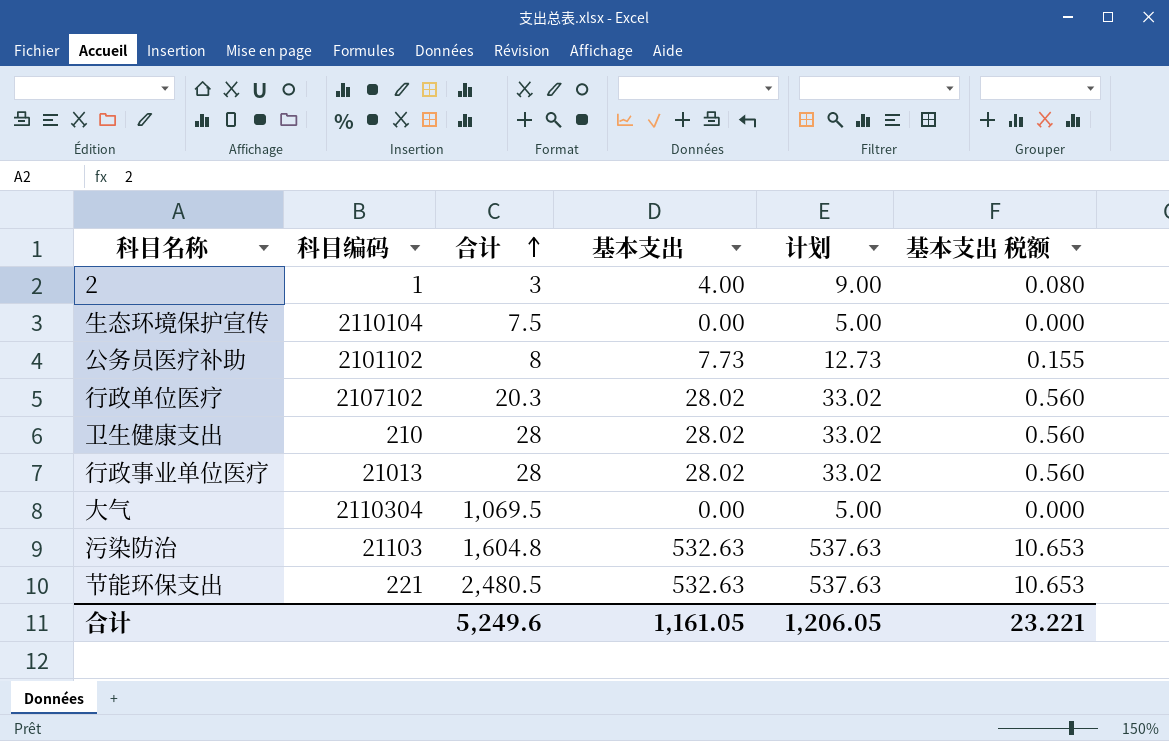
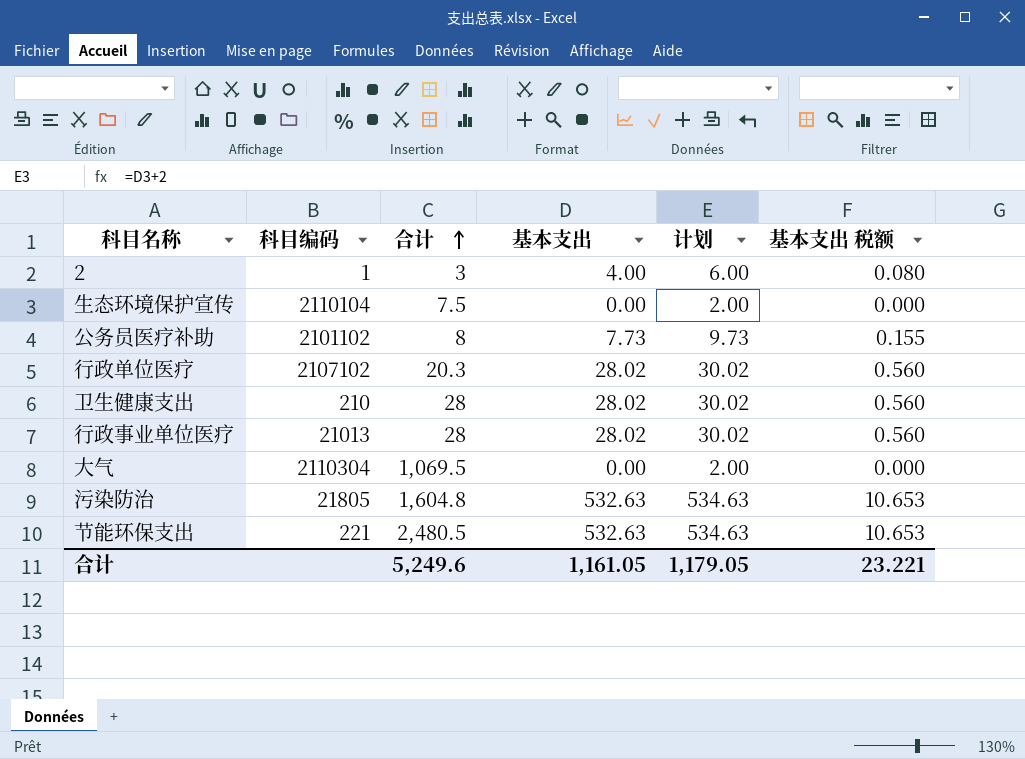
column 计划 | formula: [基本支出] + 5 -> [基本支出] + 2
污染防治 | 科目编码: 21103 -> 21805
合计 | 计划: 1,206.05 -> 1,179.05

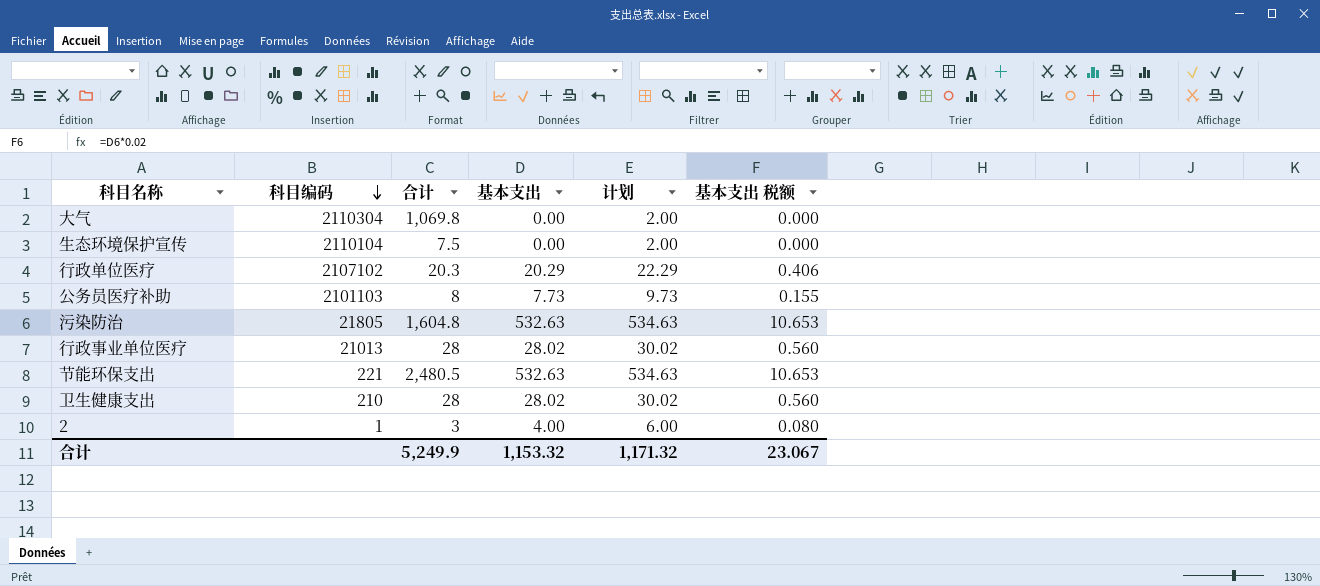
row order: 合计 ascending -> 科目编码 descending
大气 | 合计: 1,069.5 -> 1,069.8
行政单位医疗 | 基本支出: 28.02 -> 20.29
行政单位医疗 | 计划: 30.02 -> 22.29
行政单位医疗 | 基本支出 税额: 0.560 -> 0.406
公务员医疗补助 | 科目编码: 2101102 -> 2101103
合计 | 合计: 5,249.6 -> 5,249.9
合计 | 基本支出: 1,161.05 -> 1,153.32
合计 | 计划: 1,179.05 -> 1,171.32
合计 | 基本支出 税额: 23.221 -> 23.067

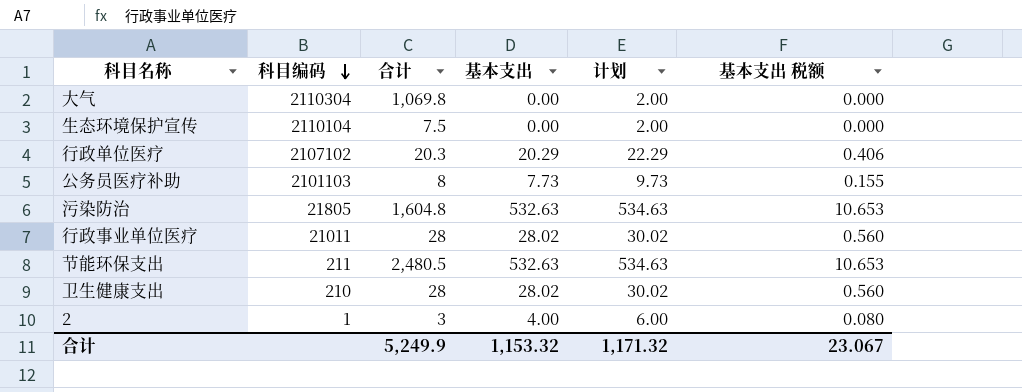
行政事业单位医疗 | 科目编码: 21013 -> 21011
节能环保支出 | 科目编码: 221 -> 211

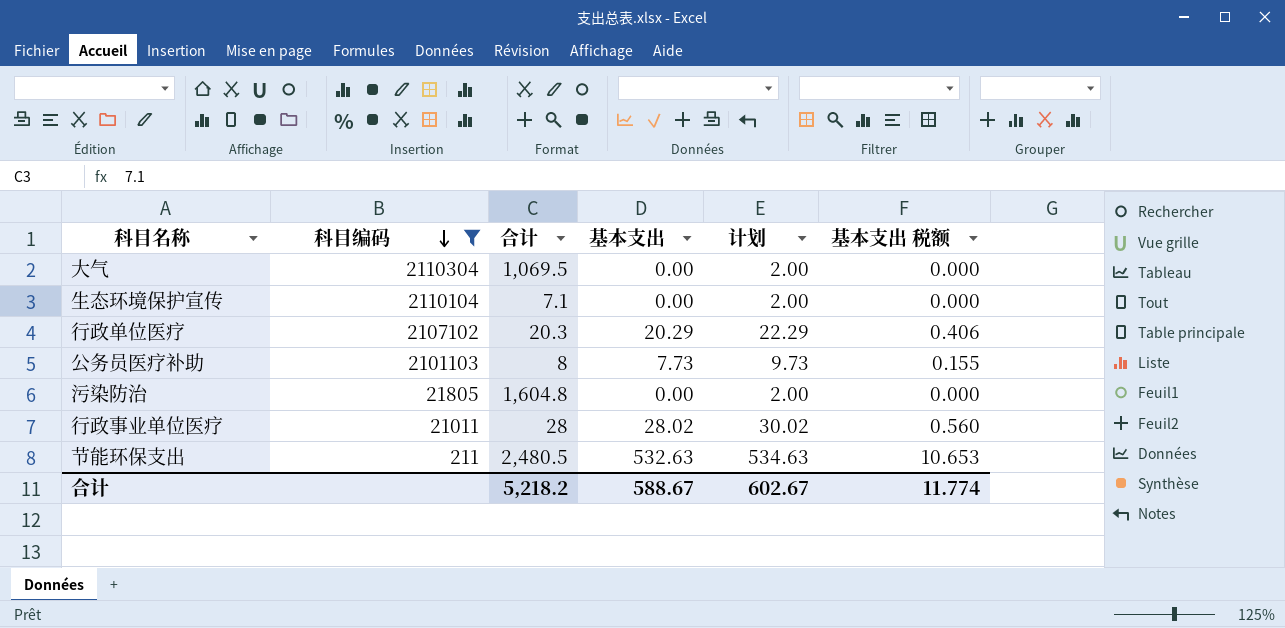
filter: none -> 科目编码 >= 211
大气 | 合计: 1,069.8 -> 1,069.5
生态环境保护宣传 | 合计: 7.5 -> 7.1
污染防治 | 基本支出: 532.63 -> 0.00
污染防治 | 计划: 534.63 -> 2.00
污染防治 | 基本支出 税额: 10.653 -> 0.000
合计 | 合计: 5,249.9 -> 5,218.2
合计 | 基本支出: 1,153.32 -> 588.67
合计 | 计划: 1,171.32 -> 602.67
合计 | 基本支出 税额: 23.067 -> 11.774

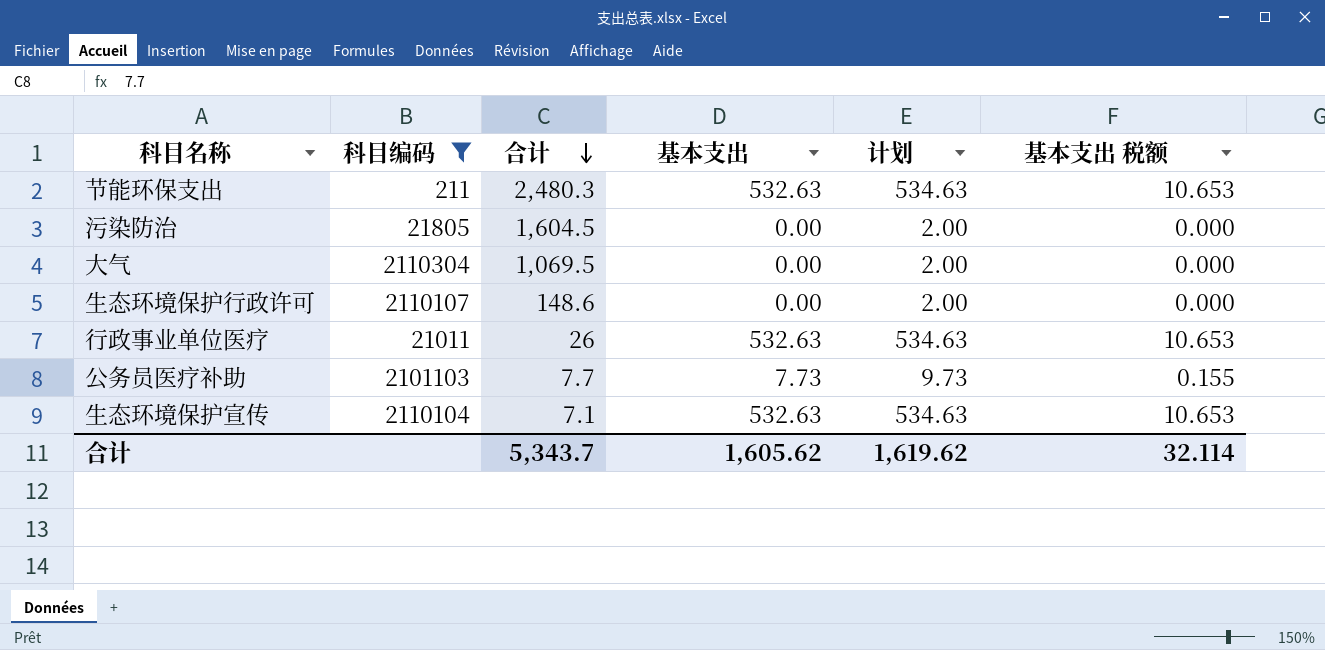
row order: 科目编码 descending -> 合计 descending
row 行政单位医疗: 2107102 | 20.3 | 20.29 | 22.29 | 0.406 -> none
节能环保支出 | 合计: 2,480.5 -> 2,480.3
污染防治 | 合计: 1,604.8 -> 1,604.5
row 生态环境保护行政许可: none -> 2110107 | 148.6 | 0.00 | 2.00 | 0.000
行政事业单位医疗 | 合计: 28 -> 26
行政事业单位医疗 | 基本支出: 28.02 -> 532.63
行政事业单位医疗 | 计划: 30.02 -> 534.63
行政事业单位医疗 | 基本支出 税额: 0.560 -> 10.653
公务员医疗补助 | 合计: 8 -> 7.7
生态环境保护宣传 | 基本支出: 0.00 -> 532.63
生态环境保护宣传 | 计划: 2.00 -> 534.63
生态环境保护宣传 | 基本支出 税额: 0.000 -> 10.653
合计 | 合计: 5,218.2 -> 5,343.7
合计 | 基本支出: 588.67 -> 1,605.62
合计 | 计划: 602.67 -> 1,619.62
合计 | 基本支出 税额: 11.774 -> 32.114

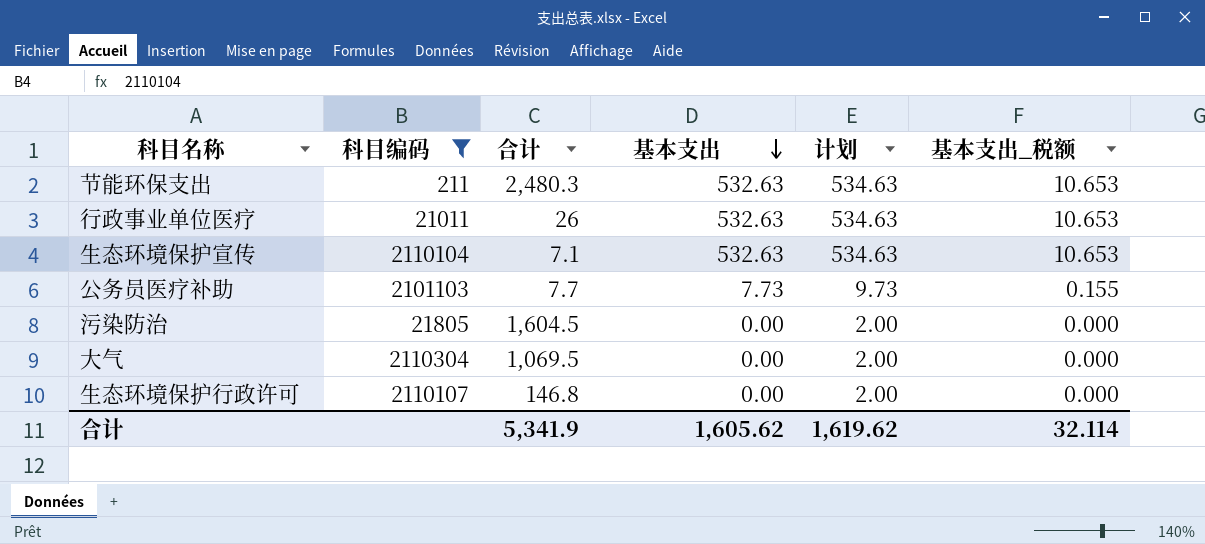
row order: 合计 descending -> 基本支出 descending
column name: 基本支出 税额 -> 基本支出_税额
生态环境保护行政许可 | 合计: 148.6 -> 146.8
合计 | 合计: 5,343.7 -> 5,341.9

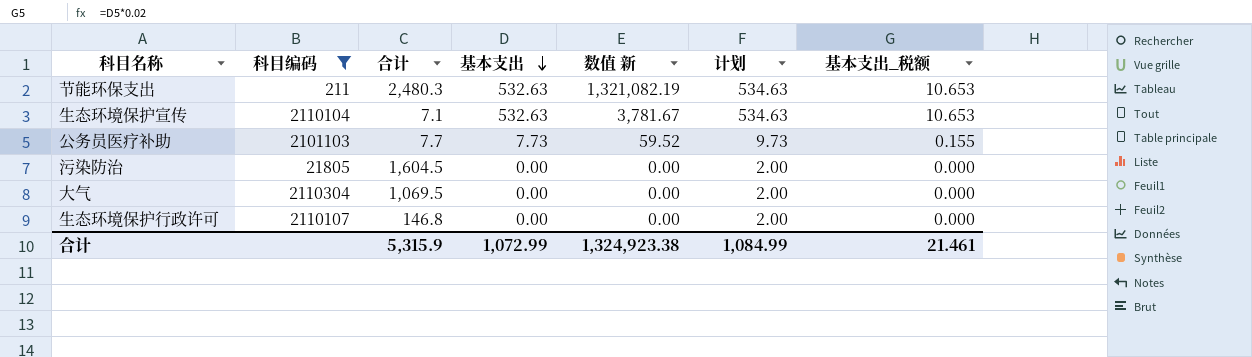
column 数值 新 | formula: none -> [合计] * [基本支出]
row 行政事业单位医疗: 21011 | 26 | 532.63 | 534.63 | 10.653 -> none
合计 | 合计: 5,341.9 -> 5,315.9
合计 | 基本支出: 1,605.62 -> 1,072.99
合计 | 计划: 1,619.62 -> 1,084.99
合计 | 基本支出_税额: 32.114 -> 21.461

